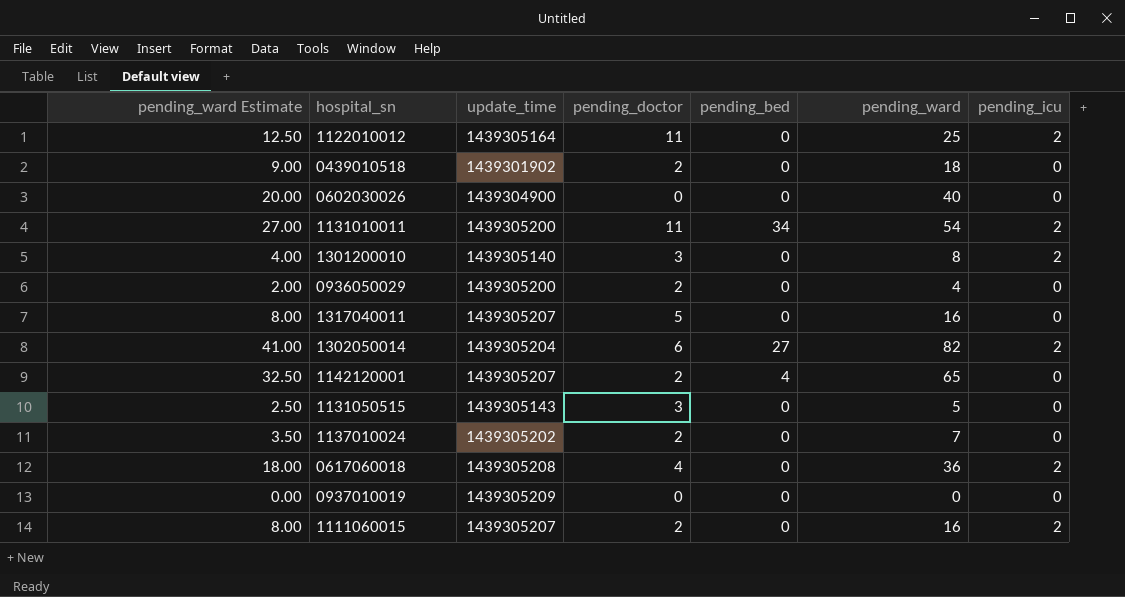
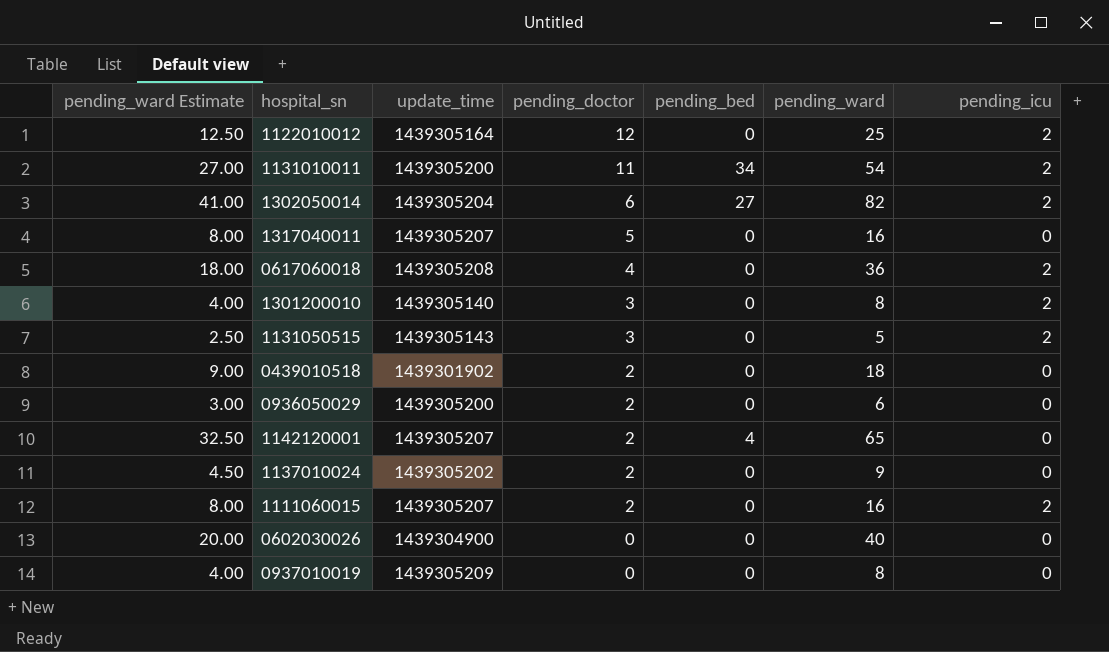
row order: none -> pending_doctor descending
1122010012 | pending_doctor: 11 -> 12
1131050515 | pending_icu: 0 -> 2
0936050029 | pending_ward Estimate: 2.00 -> 3.00
0936050029 | pending_ward: 4 -> 6
1137010024 | pending_ward Estimate: 3.50 -> 4.50
1137010024 | pending_ward: 7 -> 9
0937010019 | pending_ward Estimate: 0.00 -> 4.00
0937010019 | pending_ward: 0 -> 8

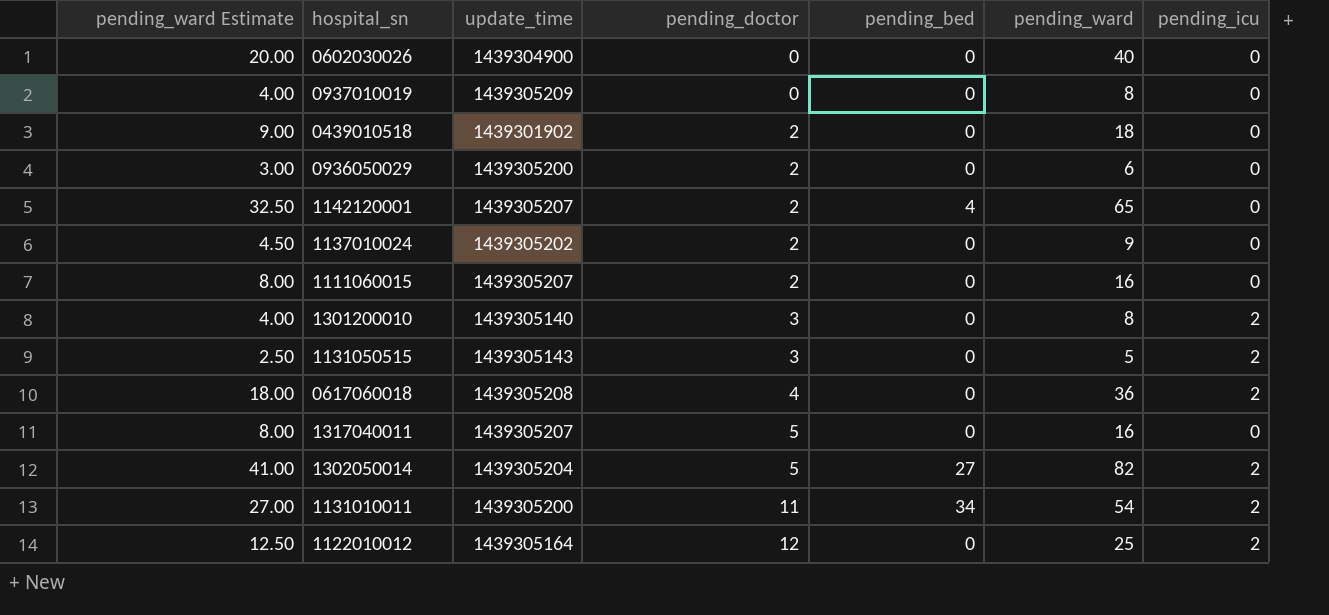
row order: pending_doctor descending -> pending_doctor ascending
1111060015 | pending_icu: 2 -> 0
1302050014 | pending_doctor: 6 -> 5

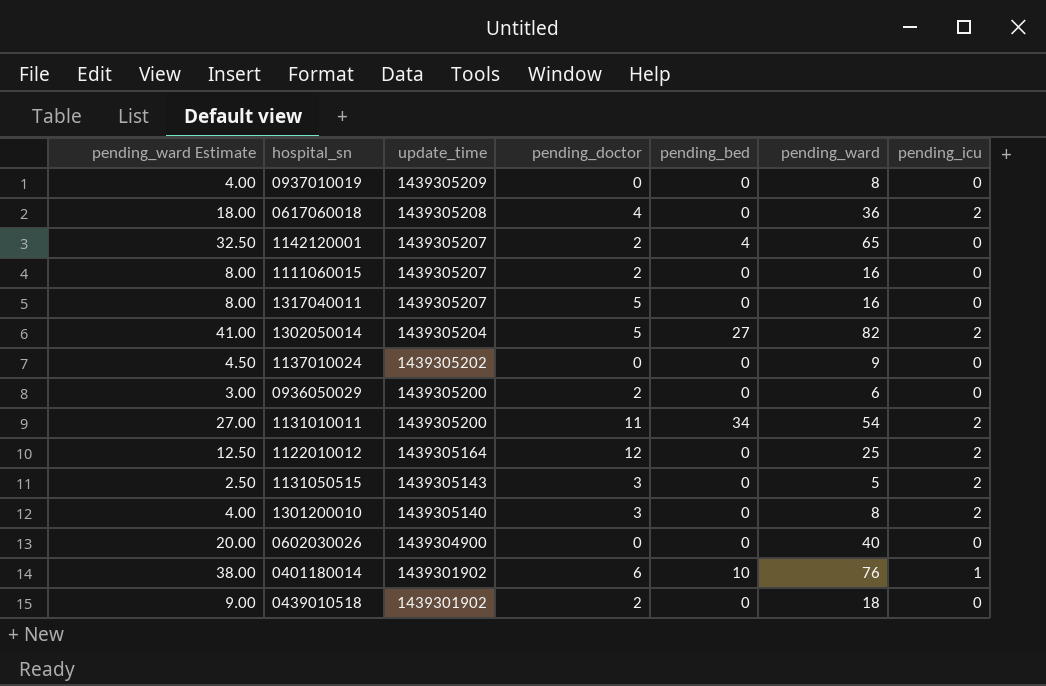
row order: pending_doctor ascending -> update_time descending
1137010024 | pending_doctor: 2 -> 0
row 0401180014: none -> 38.00 | 1439301902 | 6 | 10 | 76 | 1

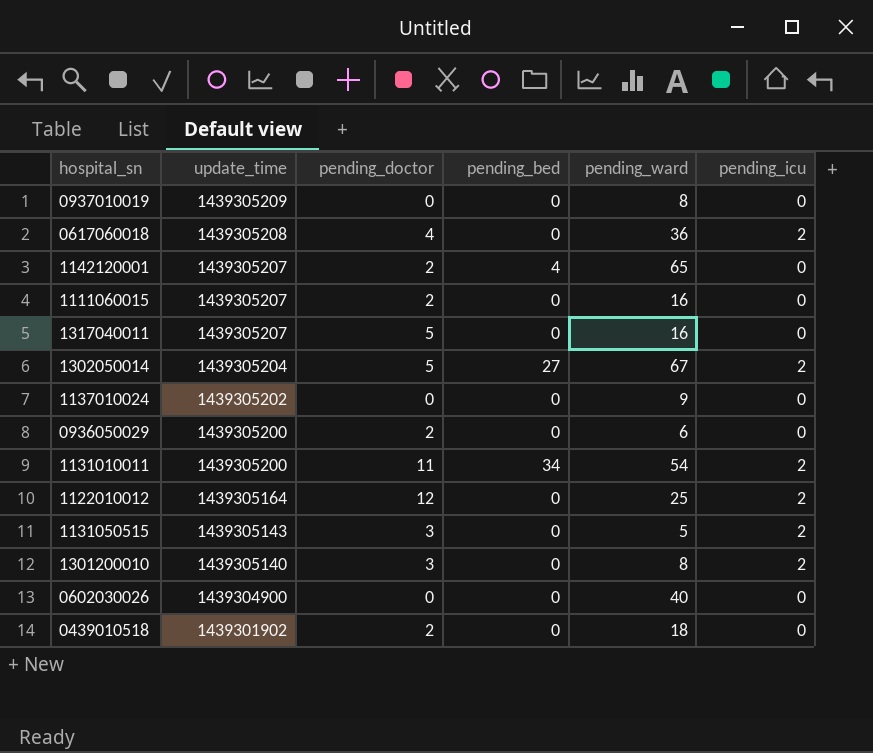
column pending_ward Estimate | formula: [pending_ward] * 0.5 -> none
row 0401180014: 38.00 | 1439301902 | 6 | 10 | 76 | 1 -> none
1302050014 | pending_ward: 82 -> 67

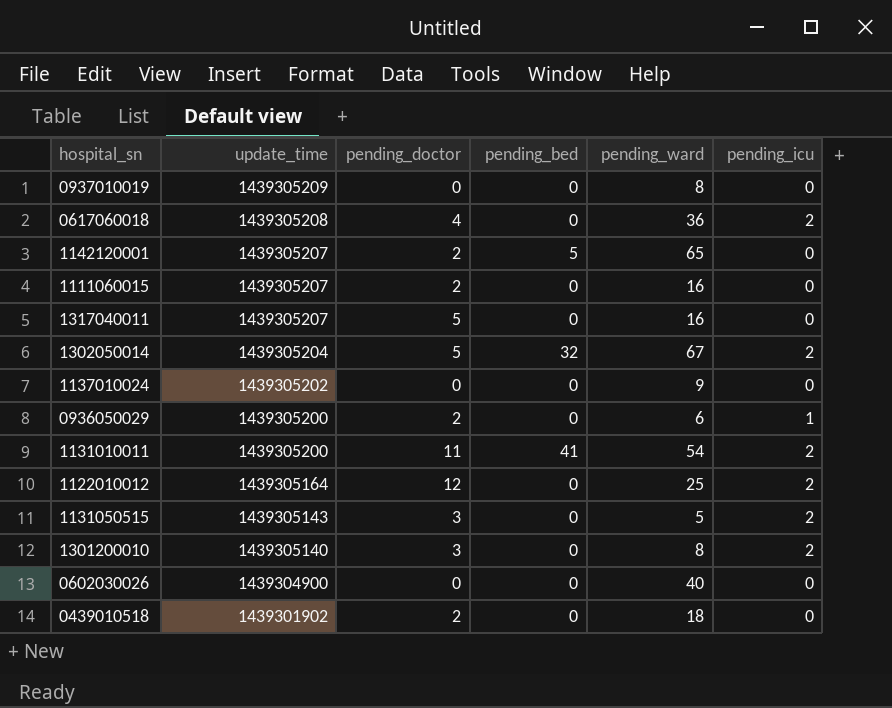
1142120001 | pending_bed: 4 -> 5
1302050014 | pending_bed: 27 -> 32
0936050029 | pending_icu: 0 -> 1
1131010011 | pending_bed: 34 -> 41

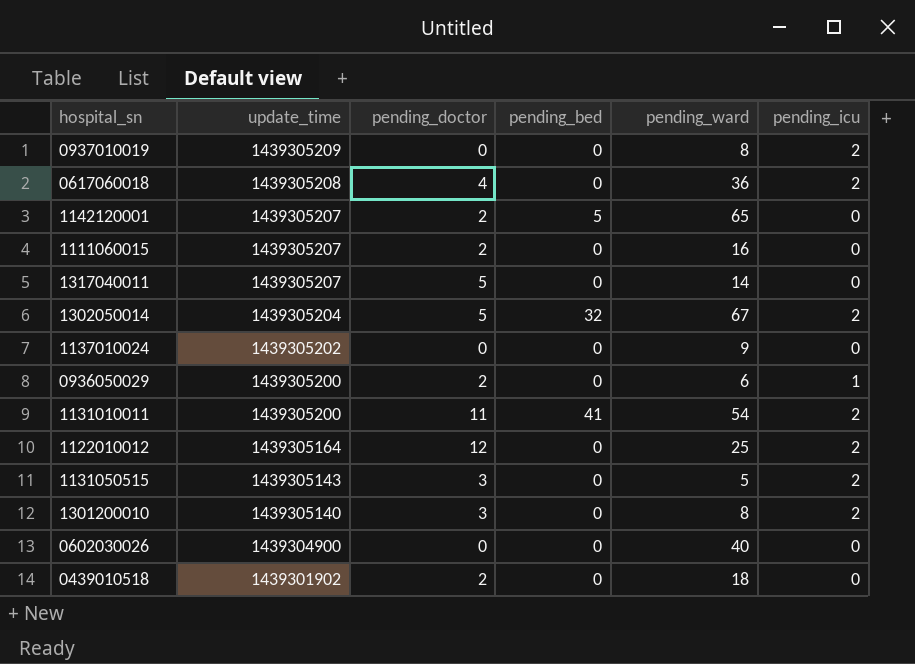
0937010019 | pending_icu: 0 -> 2
1317040011 | pending_ward: 16 -> 14

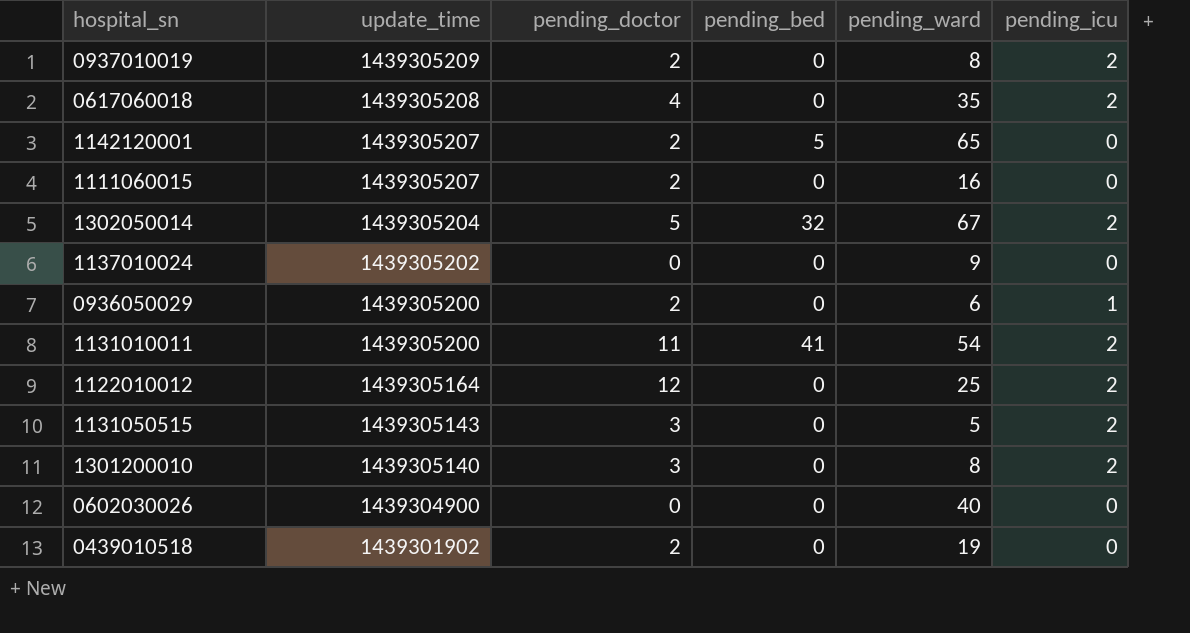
row 1317040011: 1439305207 | 5 | 0 | 14 | 0 -> none
0937010019 | pending_doctor: 0 -> 2
0617060018 | pending_ward: 36 -> 35
0439010518 | pending_ward: 18 -> 19

